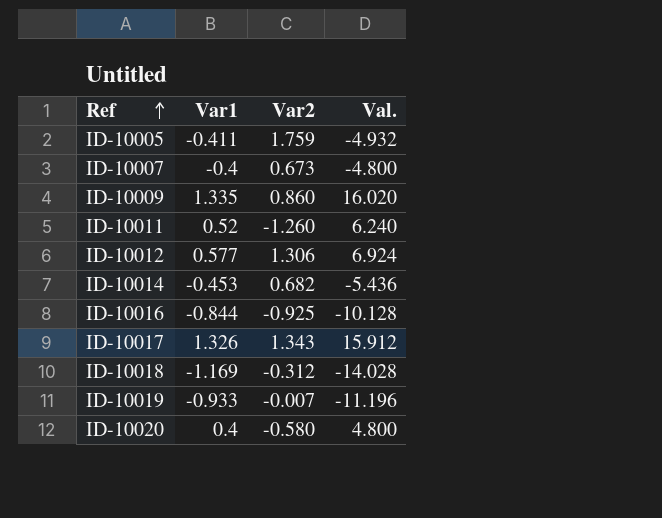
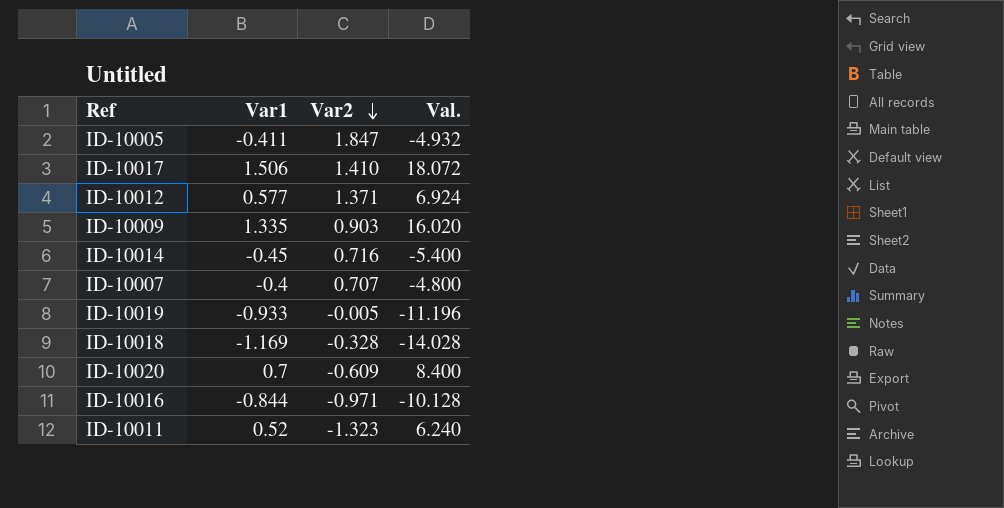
row order: Ref ascending -> Var2 descending
ID-10005 | Var2: 1.759 -> 1.847
ID-10017 | Var1: 1.326 -> 1.506
ID-10017 | Var2: 1.343 -> 1.410
ID-10017 | Val.: 15.912 -> 18.072
ID-10012 | Var2: 1.306 -> 1.371
ID-10009 | Var2: 0.860 -> 0.903
ID-10014 | Var1: -0.453 -> -0.45
ID-10014 | Var2: 0.682 -> 0.716
ID-10014 | Val.: -5.436 -> -5.400
ID-10007 | Var2: 0.673 -> 0.707
ID-10019 | Var2: -0.007 -> -0.005
ID-10018 | Var2: -0.312 -> -0.328
ID-10020 | Var1: 0.4 -> 0.7
ID-10020 | Var2: -0.580 -> -0.609
ID-10020 | Val.: 4.800 -> 8.400
ID-10016 | Var2: -0.925 -> -0.971
ID-10011 | Var2: -1.260 -> -1.323

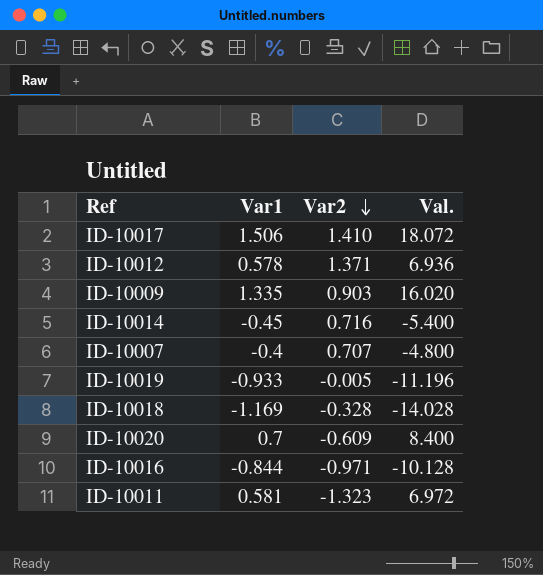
row ID-10005: -0.411 | 1.847 | -4.932 -> none
ID-10012 | Var1: 0.577 -> 0.578
ID-10012 | Val.: 6.924 -> 6.936
ID-10011 | Var1: 0.52 -> 0.581
ID-10011 | Val.: 6.240 -> 6.972

